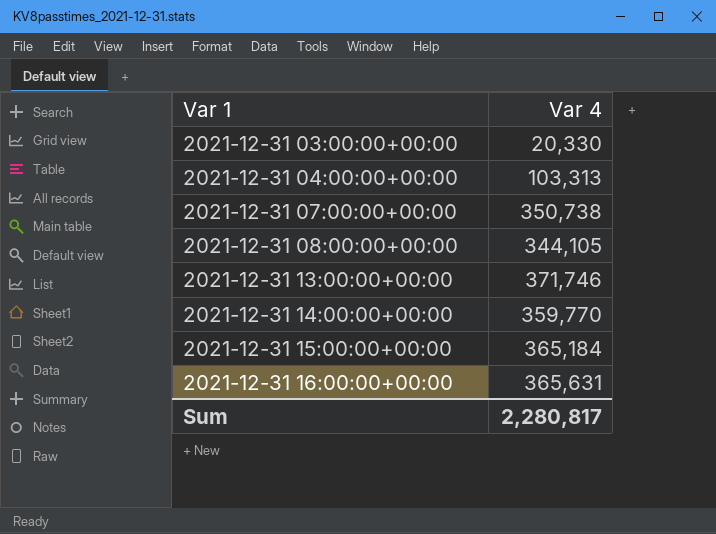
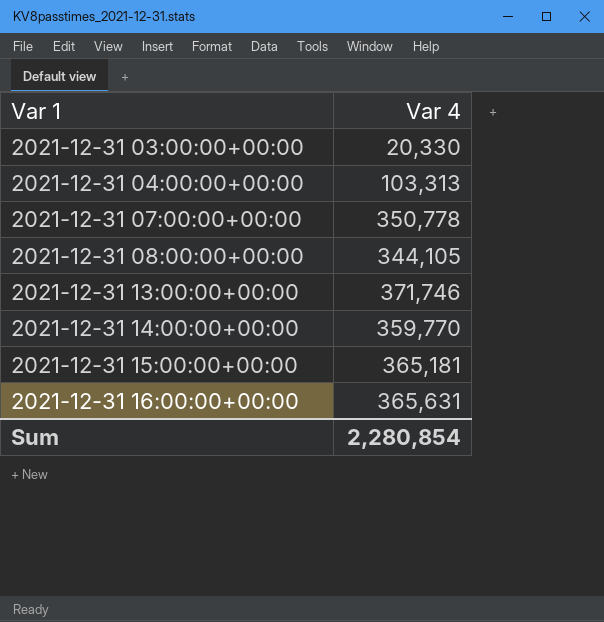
2021-12-31 07:00:00+00:00 | Var 4: 350,738 -> 350,778
2021-12-31 15:00:00+00:00 | Var 4: 365,184 -> 365,181
Sum | Var 4: 2,280,817 -> 2,280,854

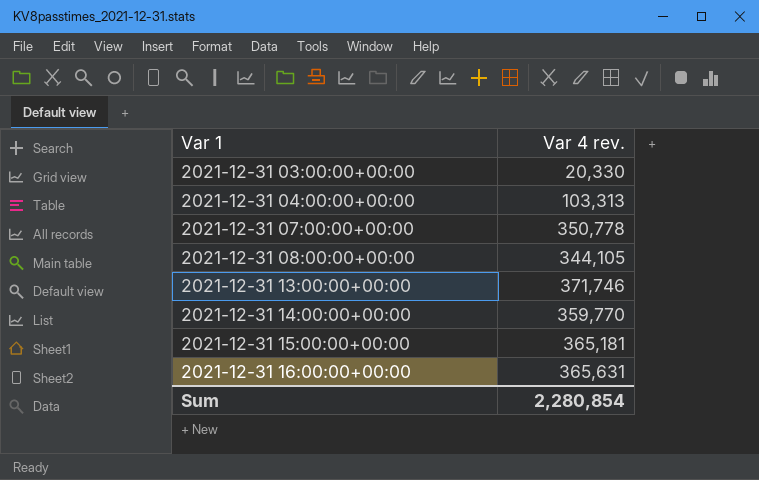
column name: Var 4 -> Var 4 rev.

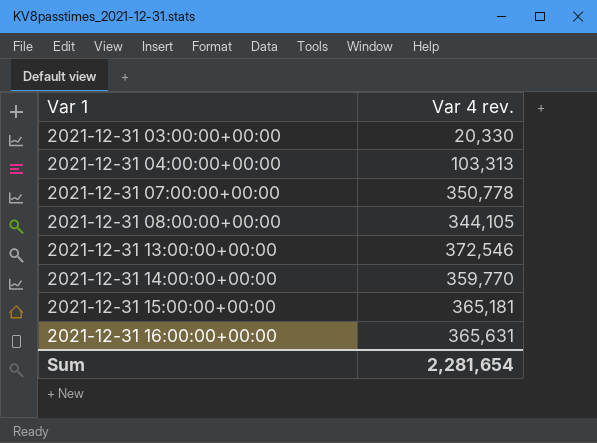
2021-12-31 13:00:00+00:00 | Var 4 rev.: 371,746 -> 372,546
Sum | Var 4 rev.: 2,280,854 -> 2,281,654

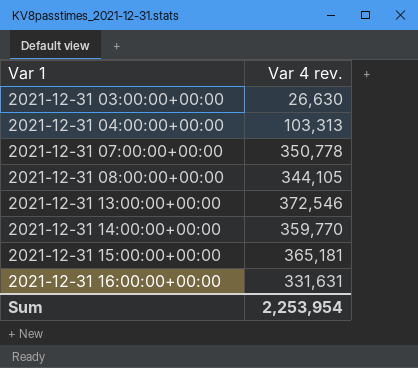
2021-12-31 03:00:00+00:00 | Var 4 rev.: 20,330 -> 26,630
2021-12-31 16:00:00+00:00 | Var 4 rev.: 365,631 -> 331,631
Sum | Var 4 rev.: 2,281,654 -> 2,253,954

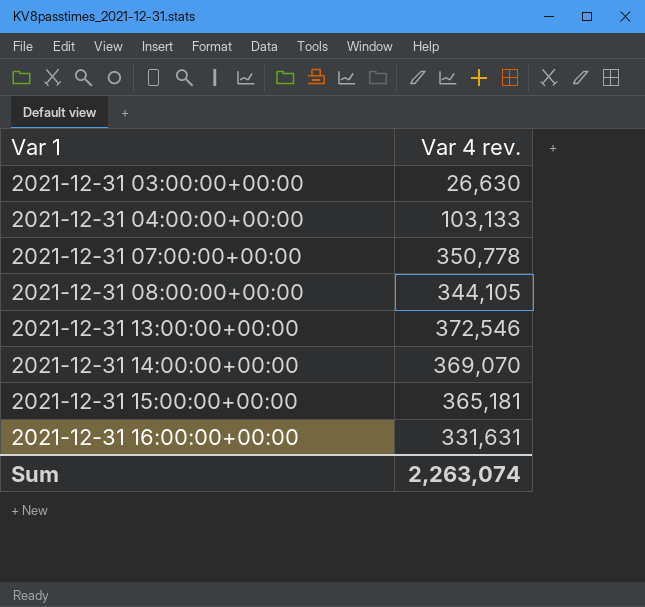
2021-12-31 04:00:00+00:00 | Var 4 rev.: 103,313 -> 103,133
2021-12-31 14:00:00+00:00 | Var 4 rev.: 359,770 -> 369,070
Sum | Var 4 rev.: 2,253,954 -> 2,263,074

